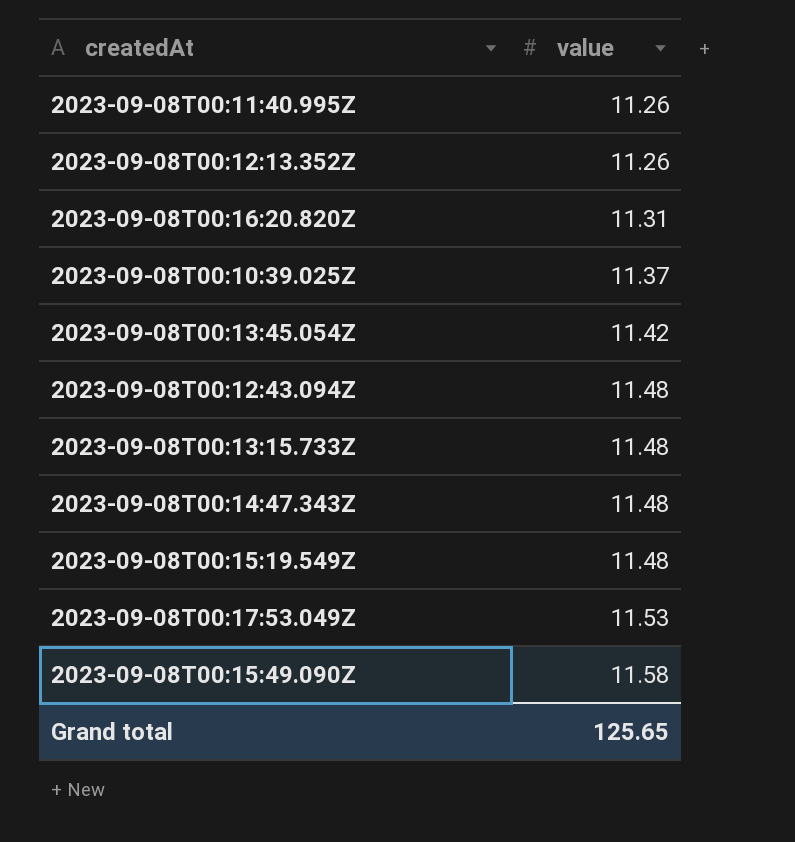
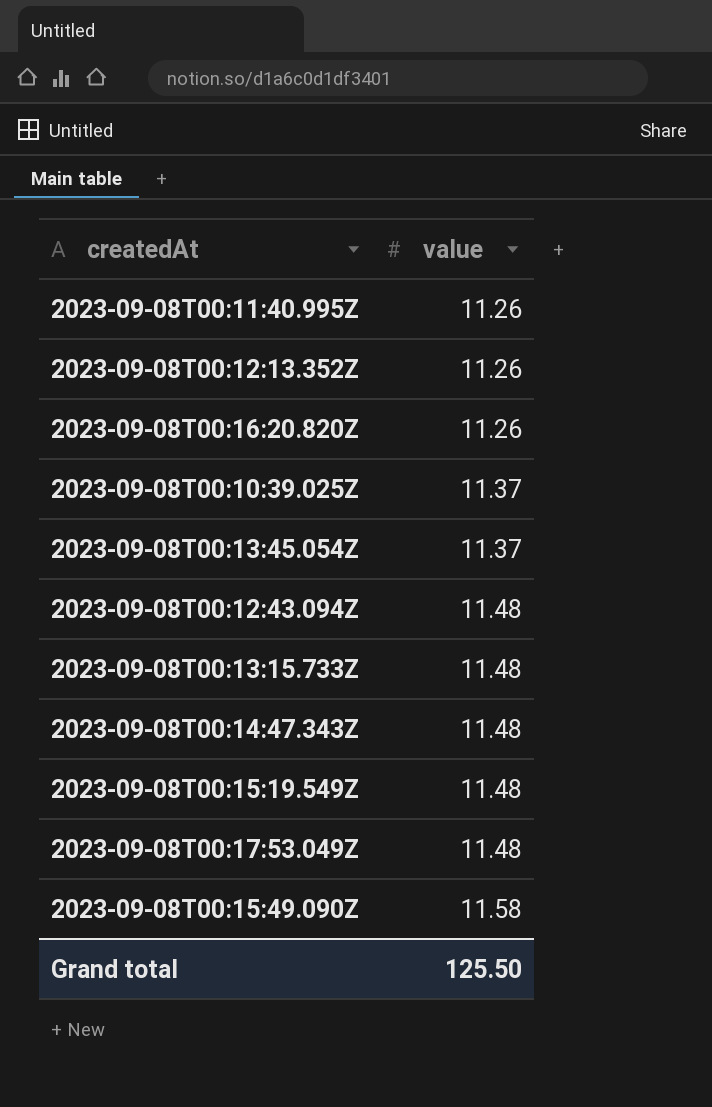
2023-09-08T00:16:20.820Z | value: 11.31 -> 11.26
2023-09-08T00:13:45.054Z | value: 11.42 -> 11.37
2023-09-08T00:17:53.049Z | value: 11.53 -> 11.48
Grand total | value: 125.65 -> 125.50

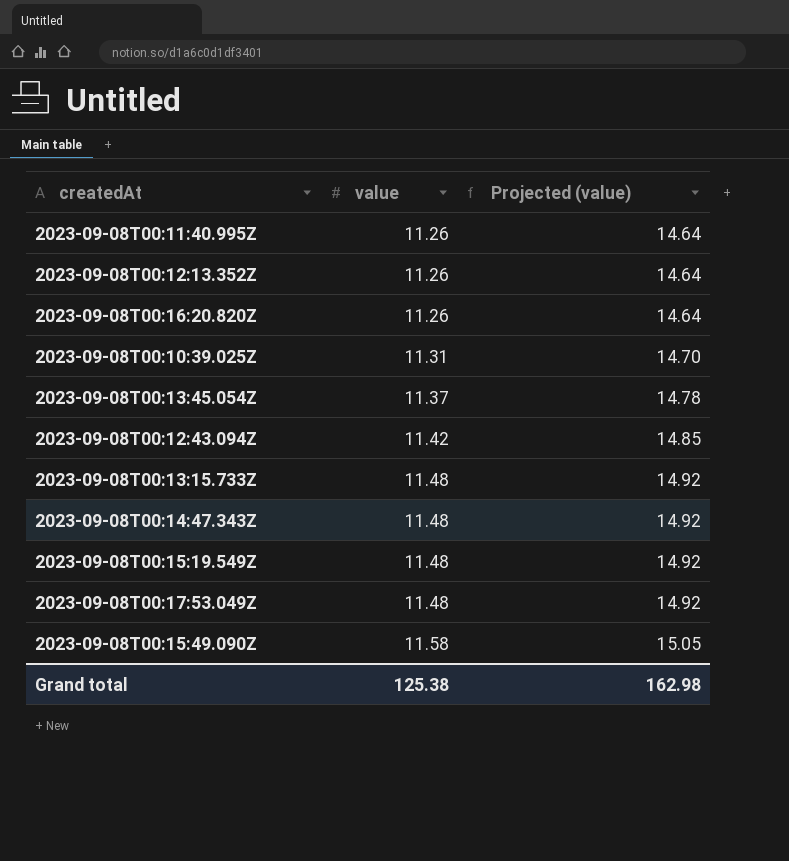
column Projected (value) | formula: none -> [value] * 1.3
2023-09-08T00:10:39.025Z | value: 11.37 -> 11.31
2023-09-08T00:12:43.094Z | value: 11.48 -> 11.42
Grand total | value: 125.50 -> 125.38

